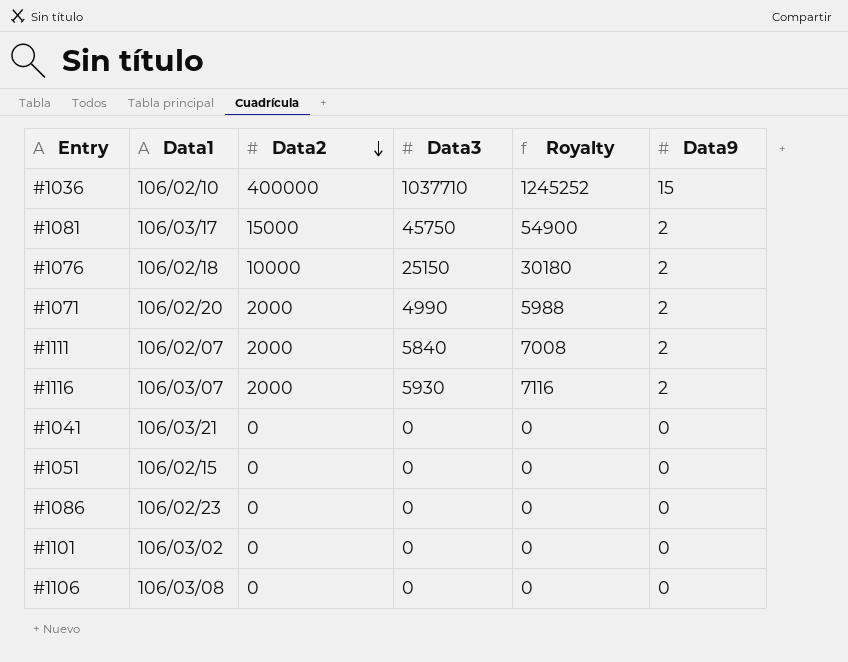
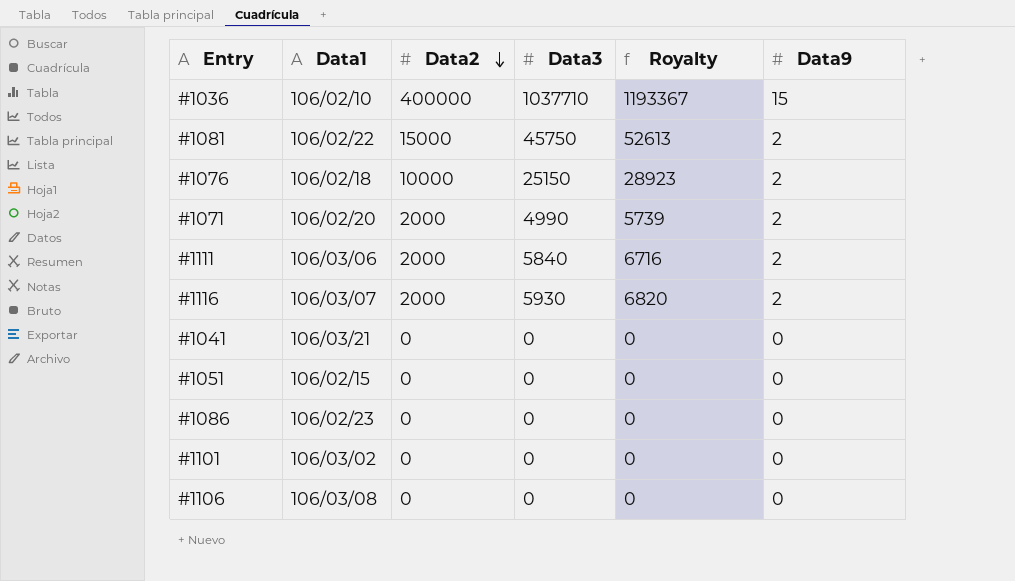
column Royalty | formula: [Data3] * 1.2 -> [Data3] * 1.15
#1081 | Data1: 106/03/17 -> 106/02/22
#1111 | Data1: 106/02/07 -> 106/03/06

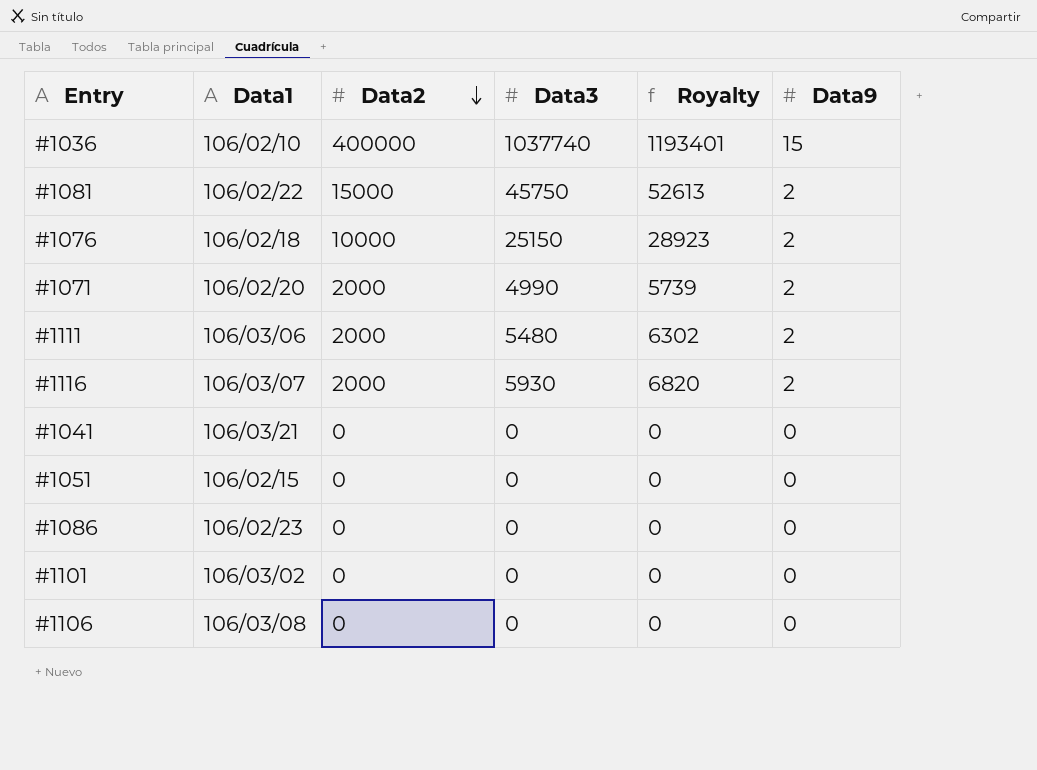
#1036 | Data3: 1037710 -> 1037740
#1036 | Royalty: 1193367 -> 1193401
#1111 | Data3: 5840 -> 5480
#1111 | Royalty: 6716 -> 6302

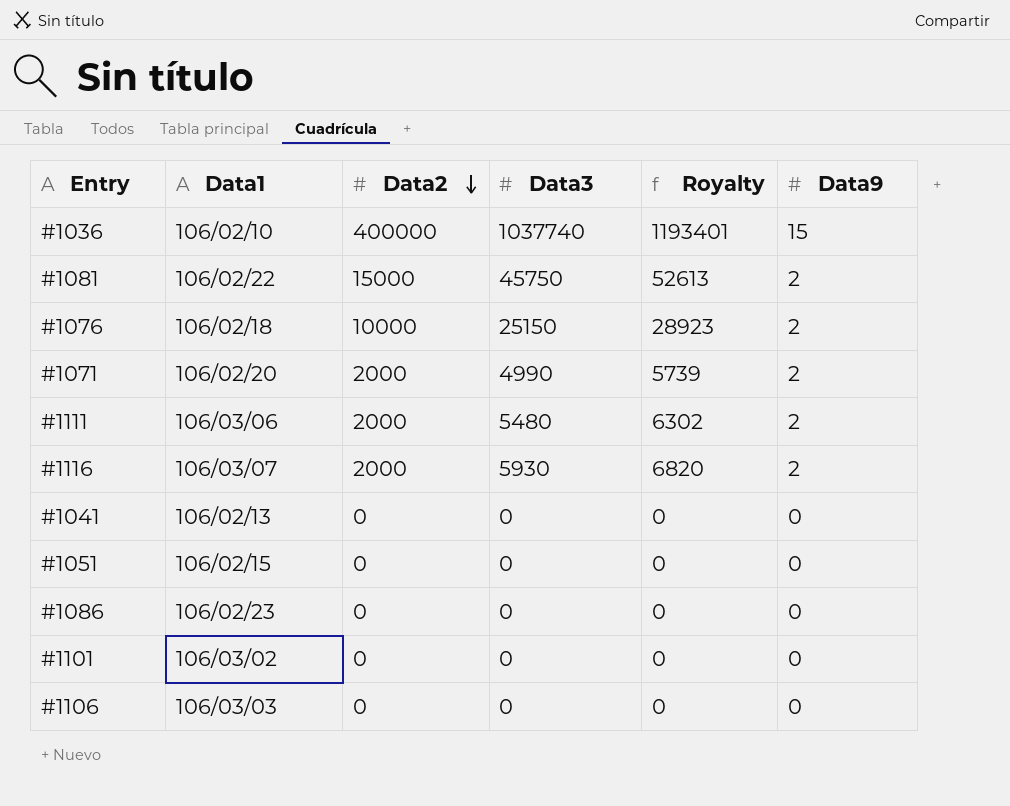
#1041 | Data1: 106/03/21 -> 106/02/13
#1106 | Data1: 106/03/08 -> 106/03/03

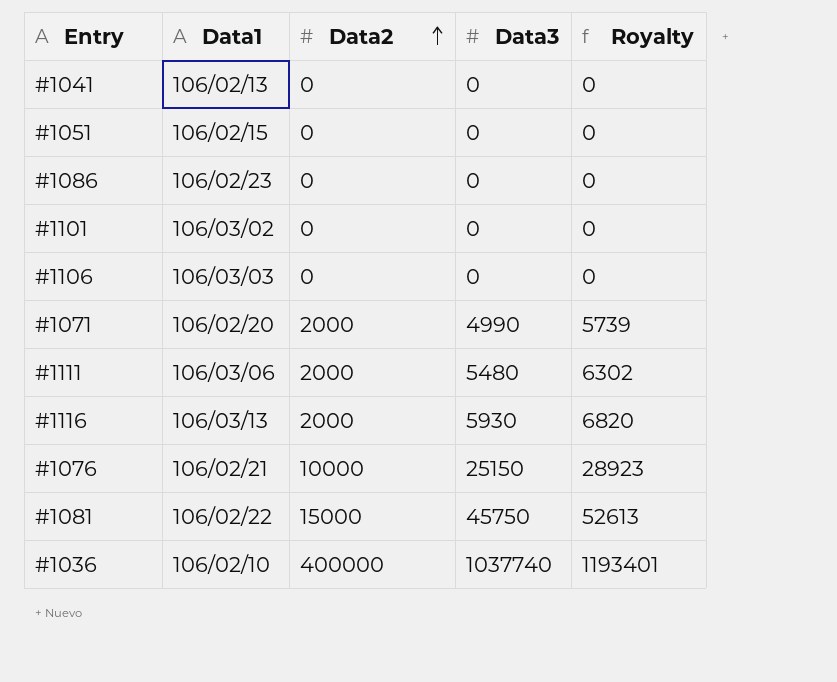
row order: Data2 descending -> Data2 ascending
column Data9 | position: 6 -> none
#1116 | Data1: 106/03/07 -> 106/03/13
#1076 | Data1: 106/02/18 -> 106/02/21

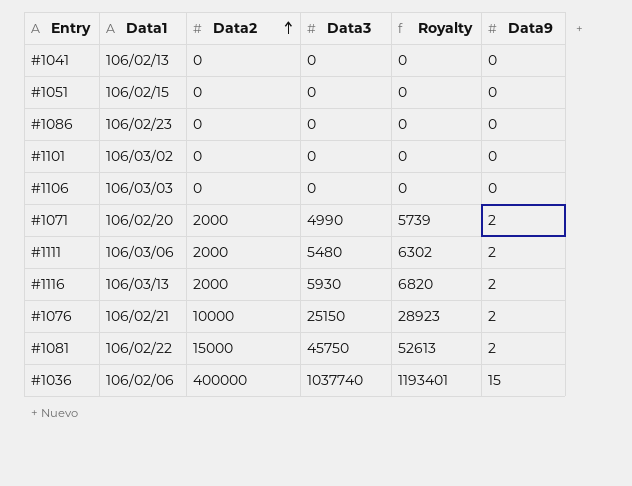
column Data9 | position: none -> 6
#1036 | Data1: 106/02/10 -> 106/02/06

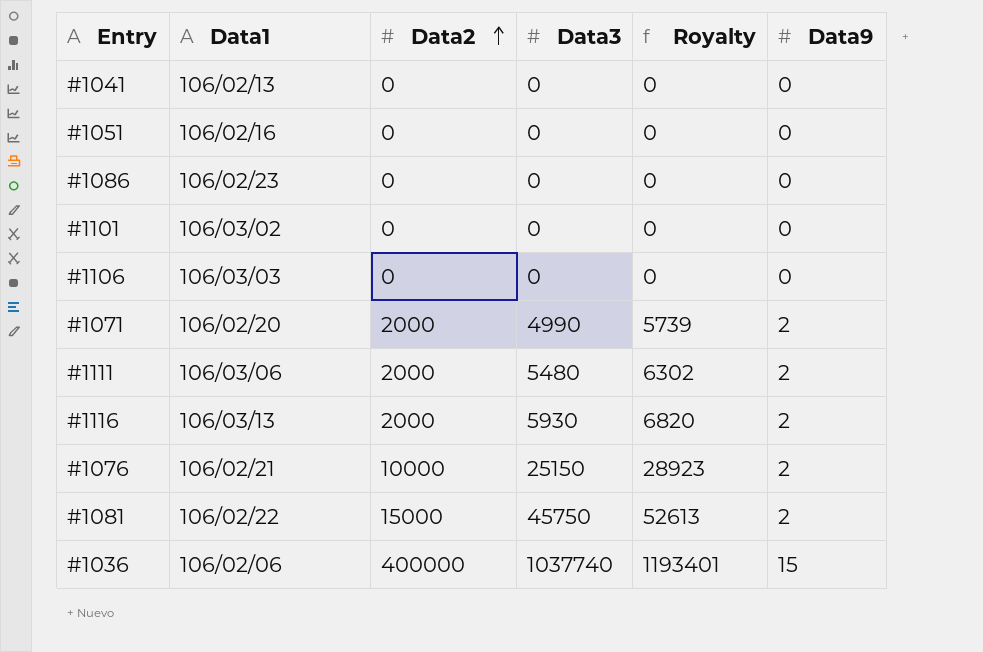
#1051 | Data1: 106/02/15 -> 106/02/16

